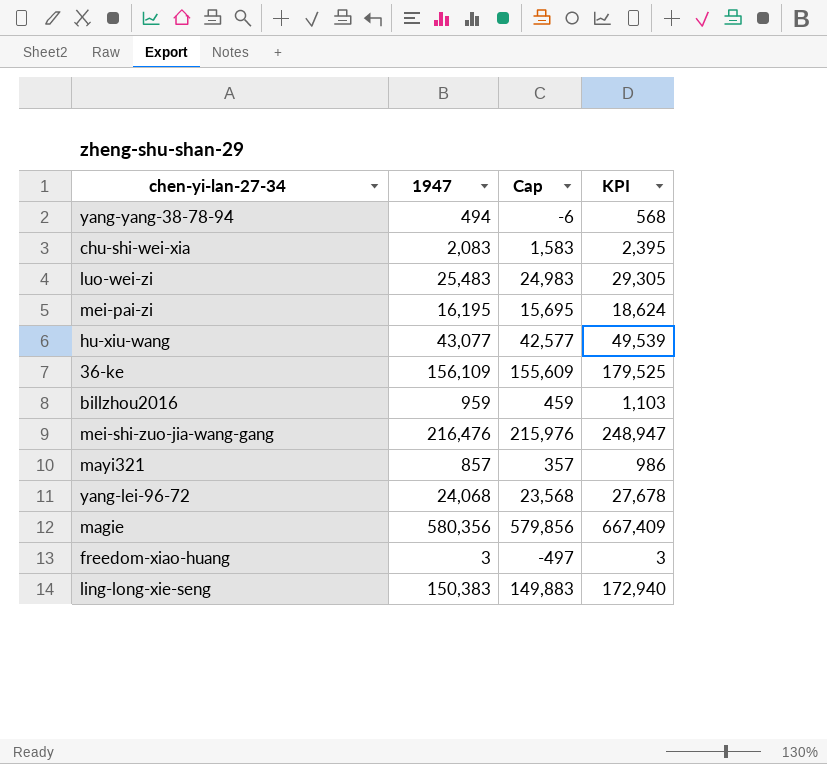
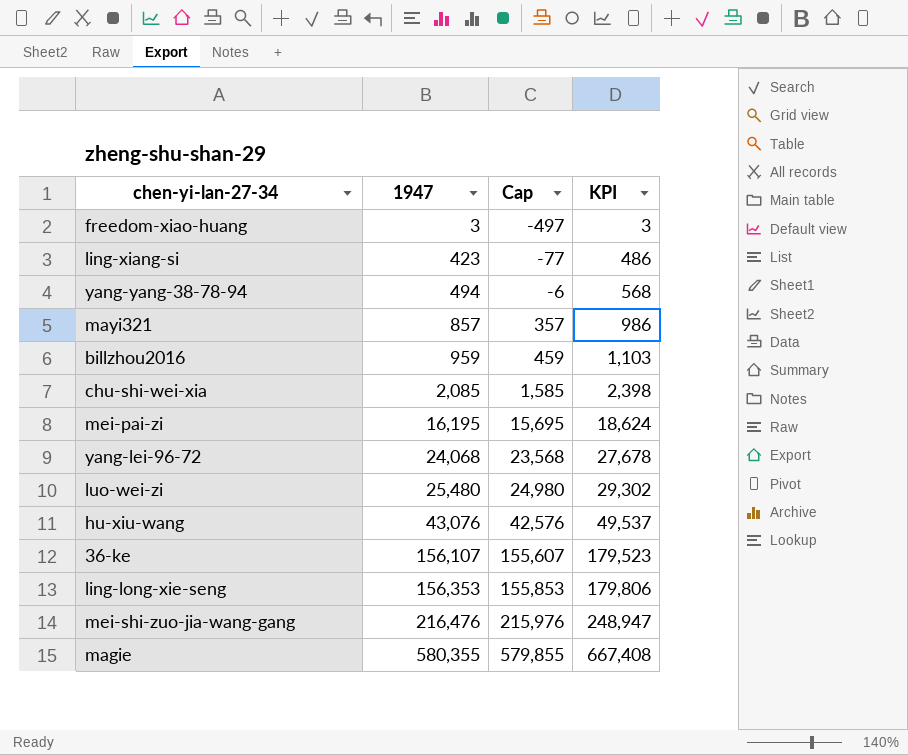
row order: none -> 1947 ascending
row ling-xiang-si: none -> 423 | -77 | 486
chu-shi-wei-xia | 1947: 2,083 -> 2,085
chu-shi-wei-xia | Cap: 1,583 -> 1,585
chu-shi-wei-xia | KPI: 2,395 -> 2,398
luo-wei-zi | 1947: 25,483 -> 25,480
luo-wei-zi | Cap: 24,983 -> 24,980
luo-wei-zi | KPI: 29,305 -> 29,302
hu-xiu-wang | 1947: 43,077 -> 43,076
hu-xiu-wang | Cap: 42,577 -> 42,576
hu-xiu-wang | KPI: 49,539 -> 49,537
36-ke | 1947: 156,109 -> 156,107
36-ke | Cap: 155,609 -> 155,607
36-ke | KPI: 179,525 -> 179,523
ling-long-xie-seng | 1947: 150,383 -> 156,353
ling-long-xie-seng | Cap: 149,883 -> 155,853
ling-long-xie-seng | KPI: 172,940 -> 179,806
magie | 1947: 580,356 -> 580,355
magie | Cap: 579,856 -> 579,855
magie | KPI: 667,409 -> 667,408

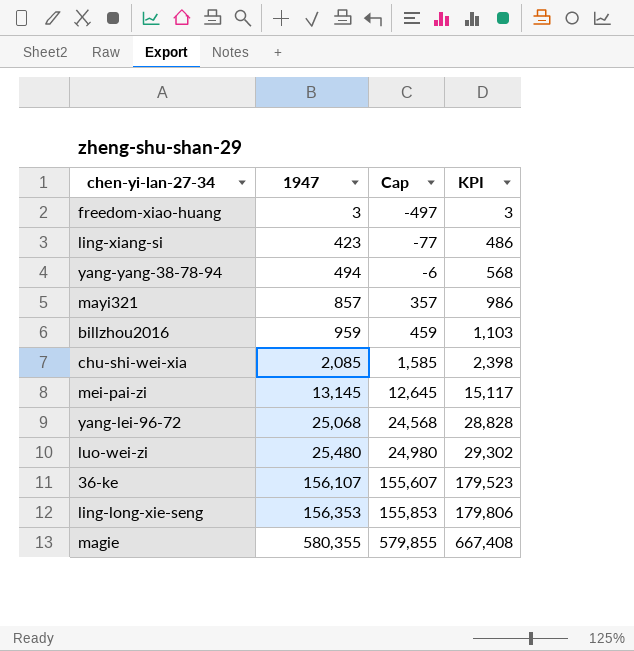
row hu-xiu-wang: 43,076 | 42,576 | 49,537 -> none
row mei-shi-zuo-jia-wang-gang: 216,476 | 215,976 | 248,947 -> none
mei-pai-zi | 1947: 16,195 -> 13,145
mei-pai-zi | Cap: 15,695 -> 12,645
mei-pai-zi | KPI: 18,624 -> 15,117
yang-lei-96-72 | 1947: 24,068 -> 25,068
yang-lei-96-72 | Cap: 23,568 -> 24,568
yang-lei-96-72 | KPI: 27,678 -> 28,828

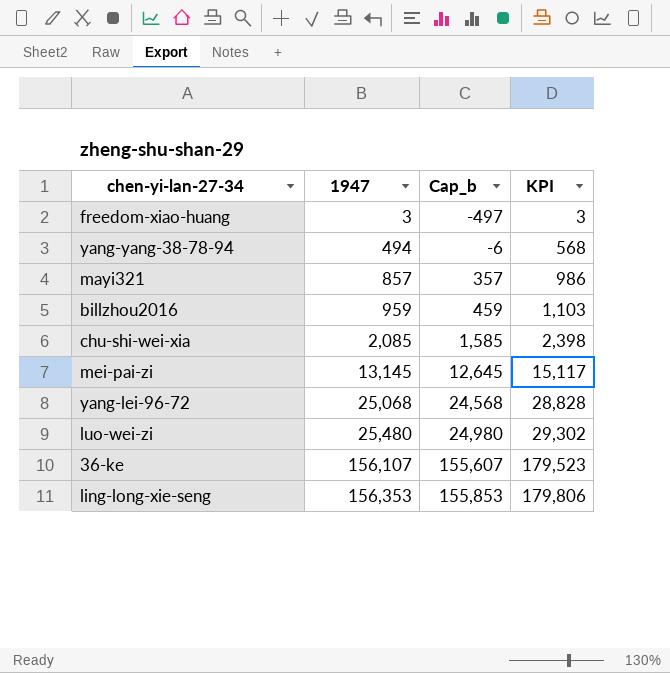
column name: Cap -> Cap_b
row ling-xiang-si: 423 | -77 | 486 -> none
row magie: 580,355 | 579,855 | 667,408 -> none

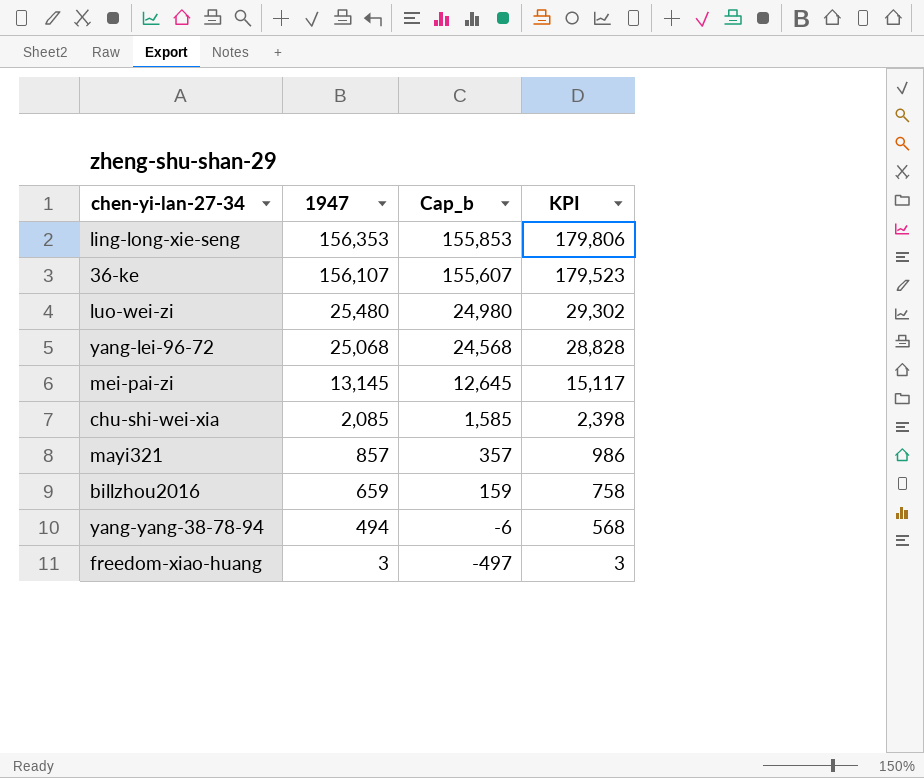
row order: 1947 ascending -> 1947 descending
billzhou2016 | 1947: 959 -> 659
billzhou2016 | Cap_b: 459 -> 159
billzhou2016 | KPI: 1,103 -> 758

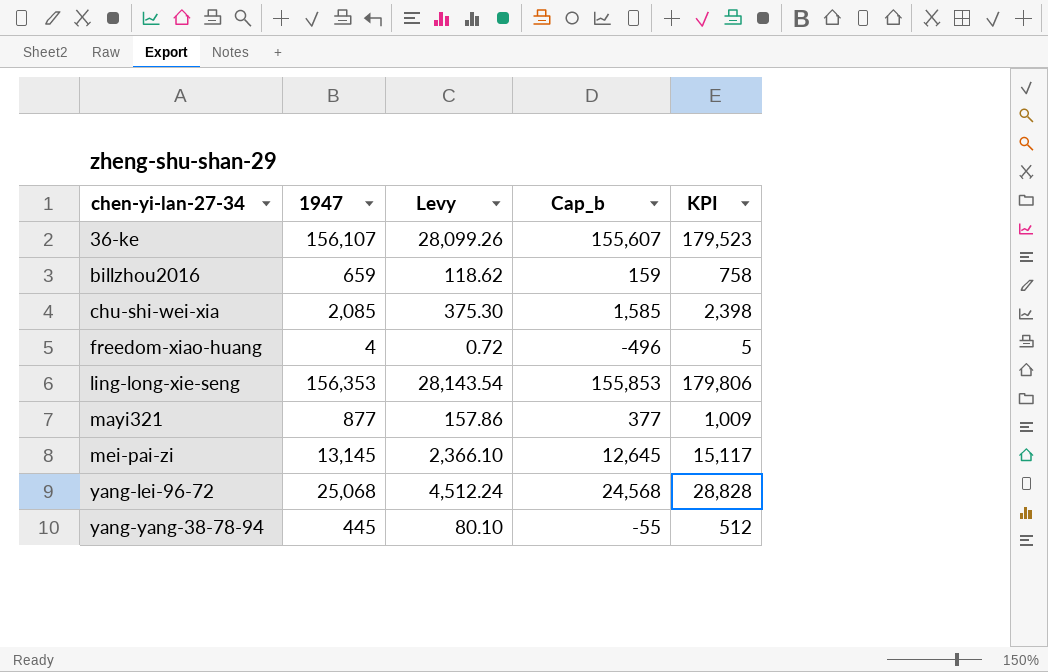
row order: 1947 descending -> chen-yi-lan-27-34 ascending
column Levy | formula: none -> [1947] * 0.18
row luo-wei-zi: 25,480 | 24,980 | 29,302 -> none
freedom-xiao-huang | 1947: 3 -> 4
freedom-xiao-huang | Cap_b: -497 -> -496
freedom-xiao-huang | KPI: 3 -> 5
mayi321 | 1947: 857 -> 877
mayi321 | Cap_b: 357 -> 377
mayi321 | KPI: 986 -> 1,009
yang-yang-38-78-94 | 1947: 494 -> 445
yang-yang-38-78-94 | Cap_b: -6 -> -55
yang-yang-38-78-94 | KPI: 568 -> 512

